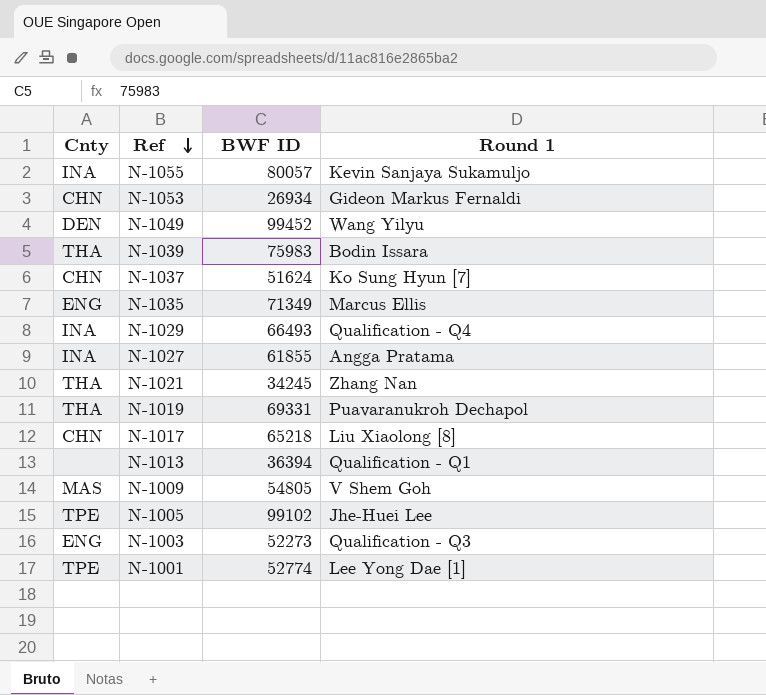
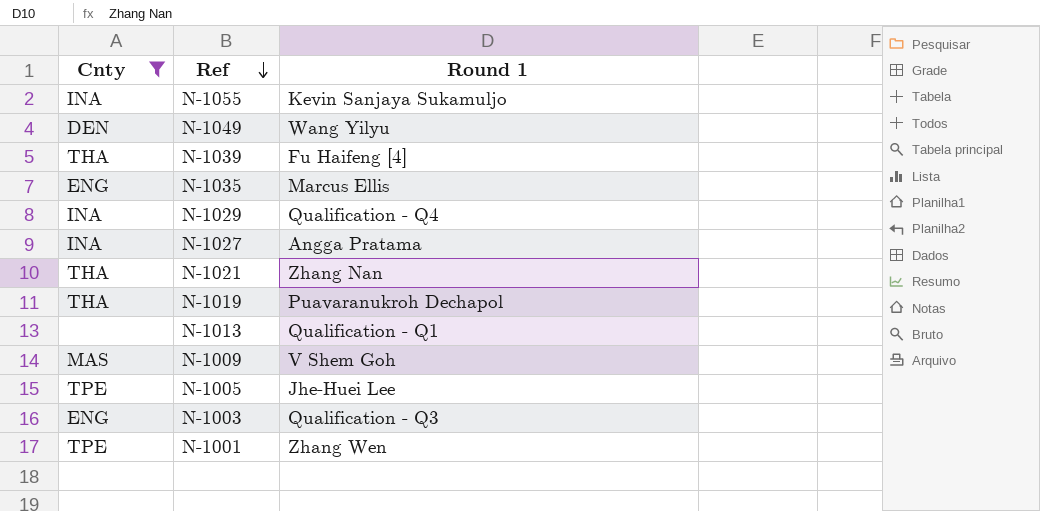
filter: none -> Cnty != CHN
column BWF ID | position: 3 -> none
N-1039 | Round 1: Bodin Issara -> Fu Haifeng [4]
N-1001 | Round 1: Lee Yong Dae [1] -> Zhang Wen

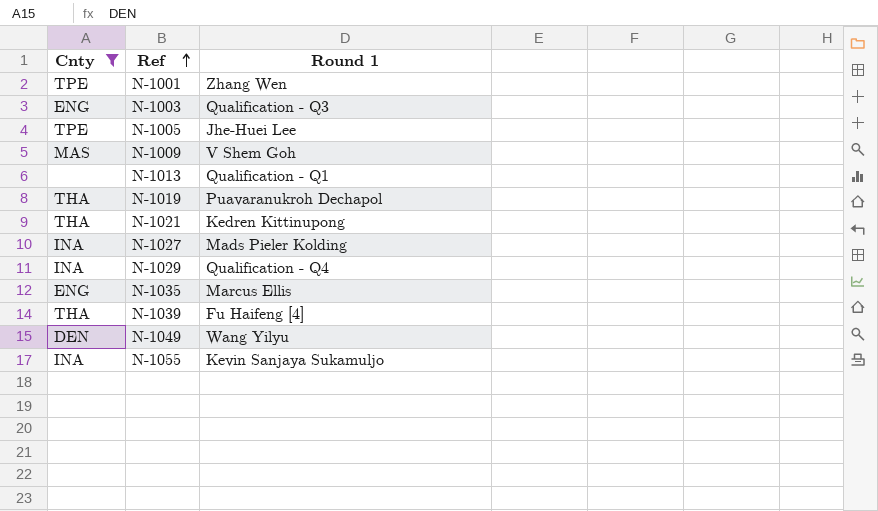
row order: Ref descending -> Ref ascending
N-1021 | Round 1: Zhang Nan -> Kedren Kittinupong
N-1027 | Round 1: Angga Pratama -> Mads Pieler Kolding

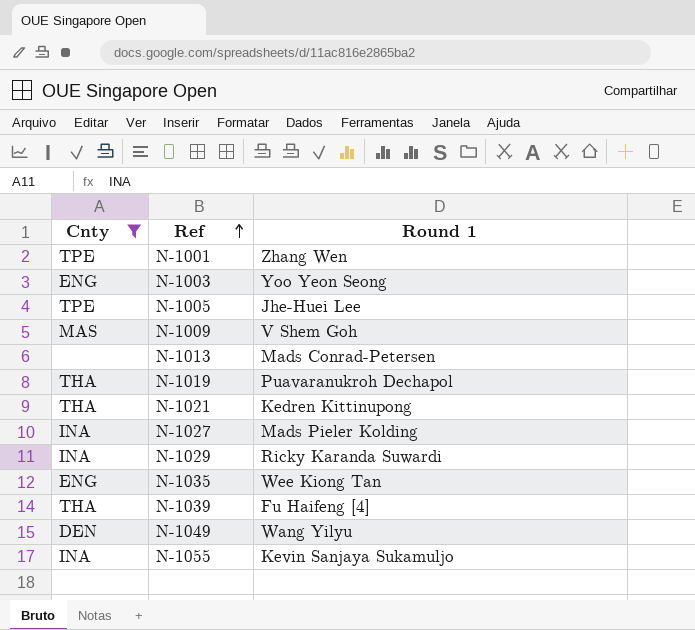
N-1003 | Round 1: Qualification - Q3 -> Yoo Yeon Seong
N-1013 | Round 1: Qualification - Q1 -> Mads Conrad-Petersen
N-1029 | Round 1: Qualification - Q4 -> Ricky Karanda Suwardi
N-1035 | Round 1: Marcus Ellis -> Wee Kiong Tan

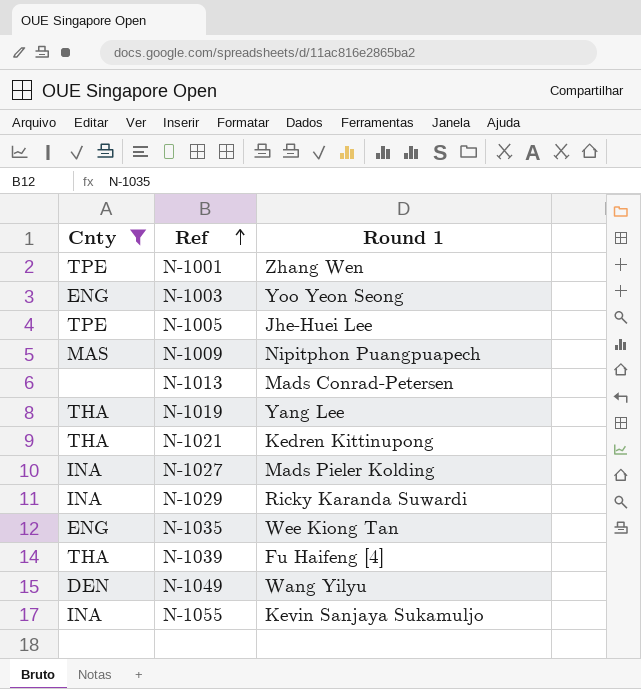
N-1009 | Round 1: V Shem Goh -> Nipitphon Puangpuapech
N-1019 | Round 1: Puavaranukroh Dechapol -> Yang Lee

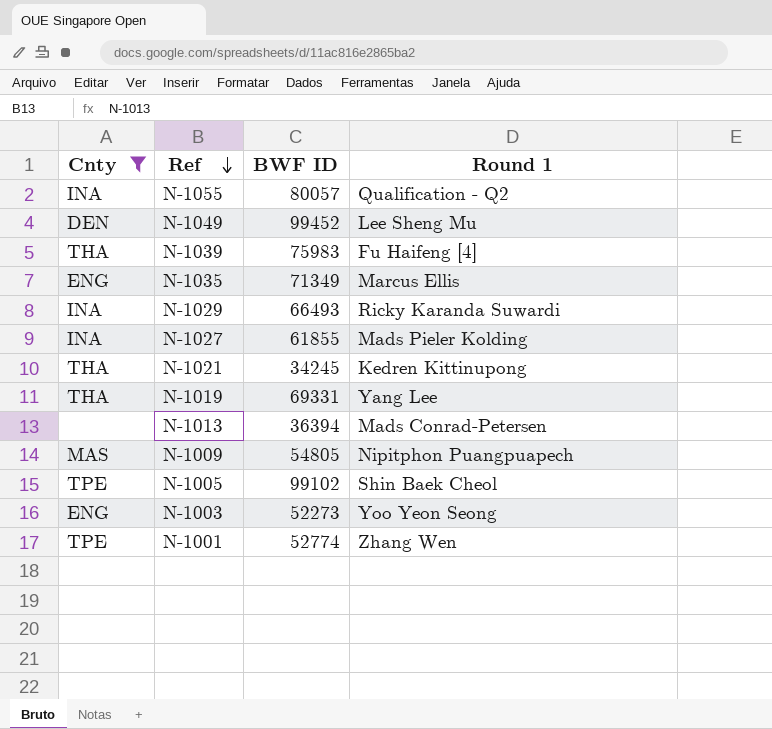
row order: Ref ascending -> Ref descending
column BWF ID | position: none -> 3
N-1055 | Round 1: Kevin Sanjaya Sukamuljo -> Qualification - Q2
N-1049 | Round 1: Wang Yilyu -> Lee Sheng Mu
N-1035 | Round 1: Wee Kiong Tan -> Marcus Ellis
N-1005 | Round 1: Jhe-Huei Lee -> Shin Baek Cheol

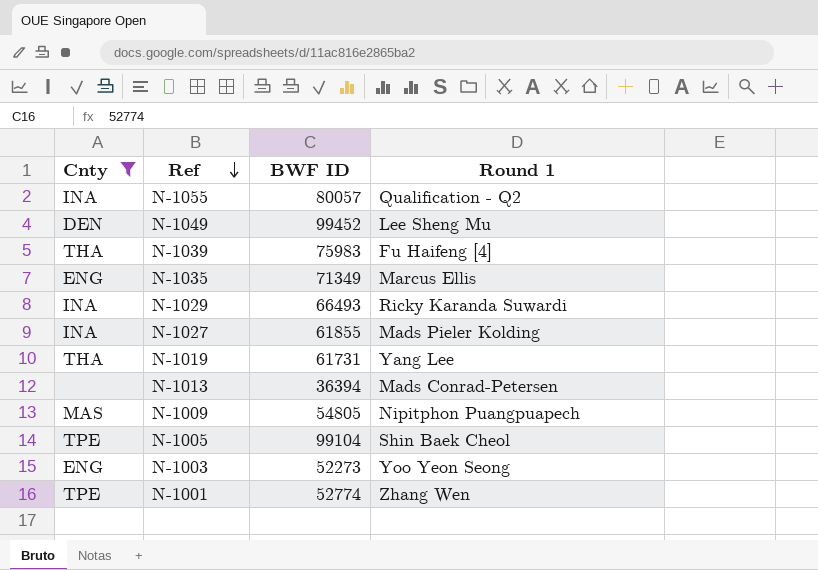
row N-1021: THA | 34245 | Kedren Kittinupong -> none
N-1019 | BWF ID: 69331 -> 61731
N-1005 | BWF ID: 99102 -> 99104

